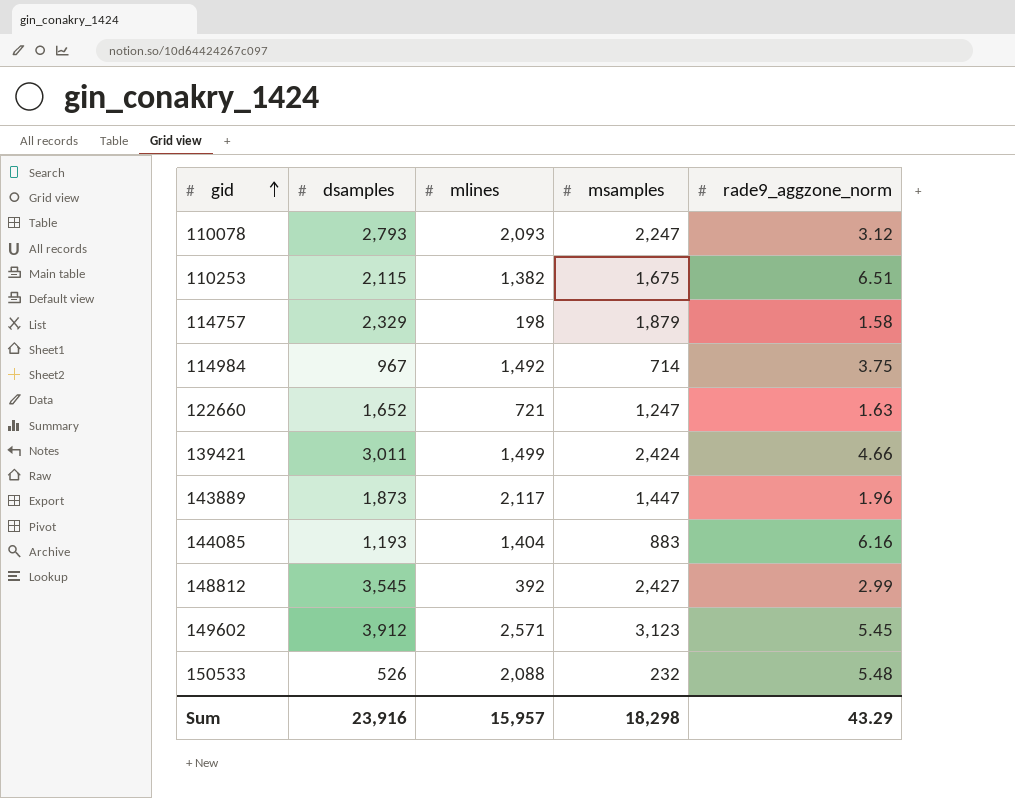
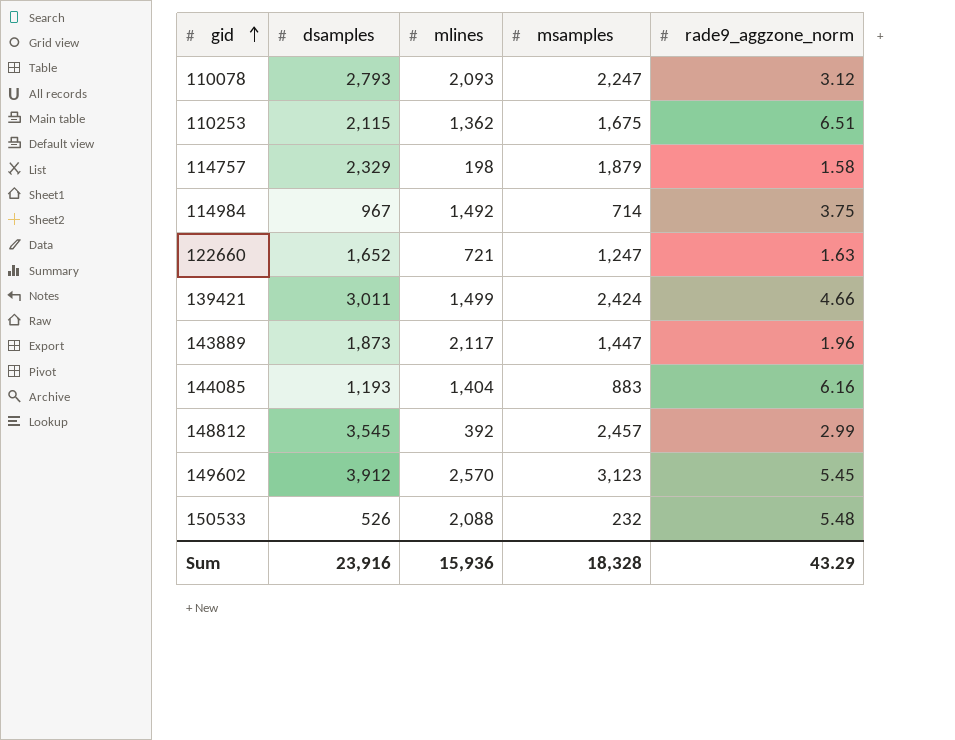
110253 | mlines: 1,382 -> 1,362
148812 | msamples: 2,427 -> 2,457
149602 | mlines: 2,571 -> 2,570
Sum | mlines: 15,957 -> 15,936
Sum | msamples: 18,298 -> 18,328

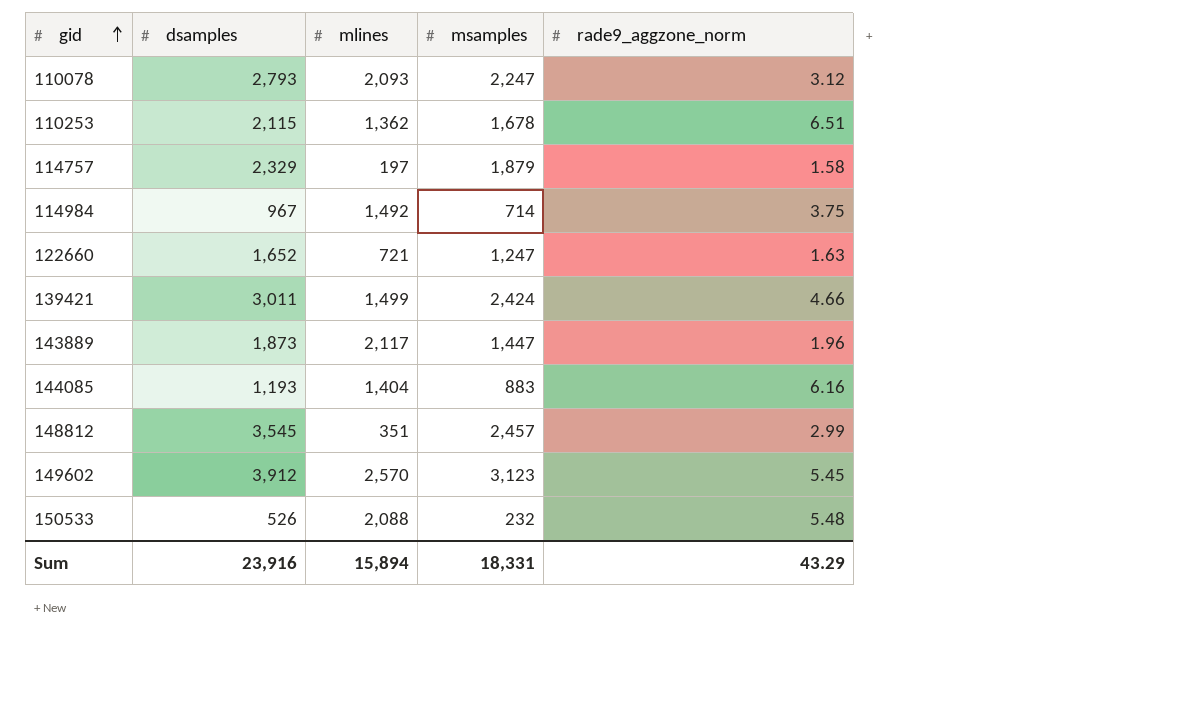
110253 | msamples: 1,675 -> 1,678
114757 | mlines: 198 -> 197
148812 | mlines: 392 -> 351
Sum | mlines: 15,936 -> 15,894
Sum | msamples: 18,328 -> 18,331

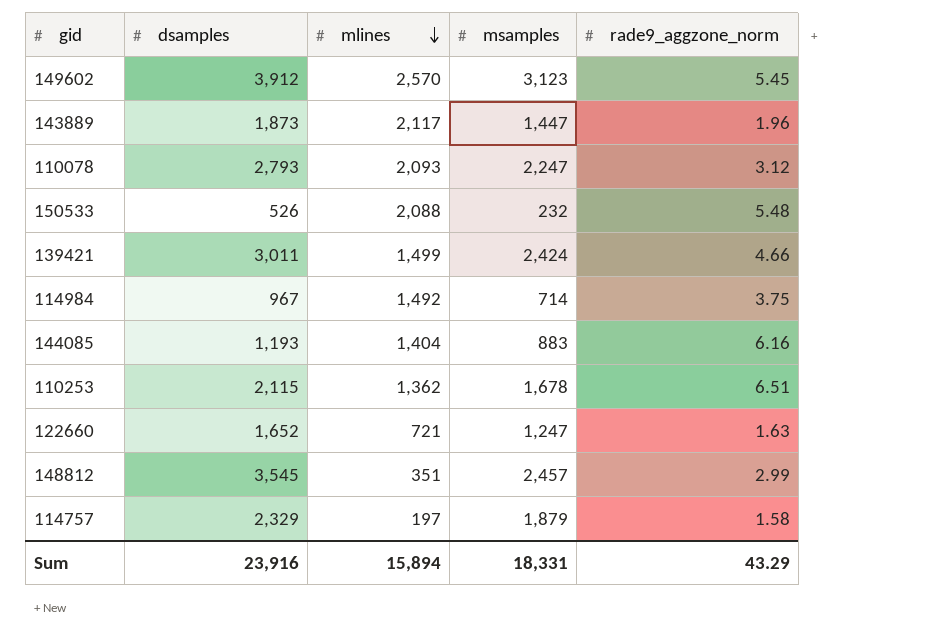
row order: gid ascending -> mlines descending

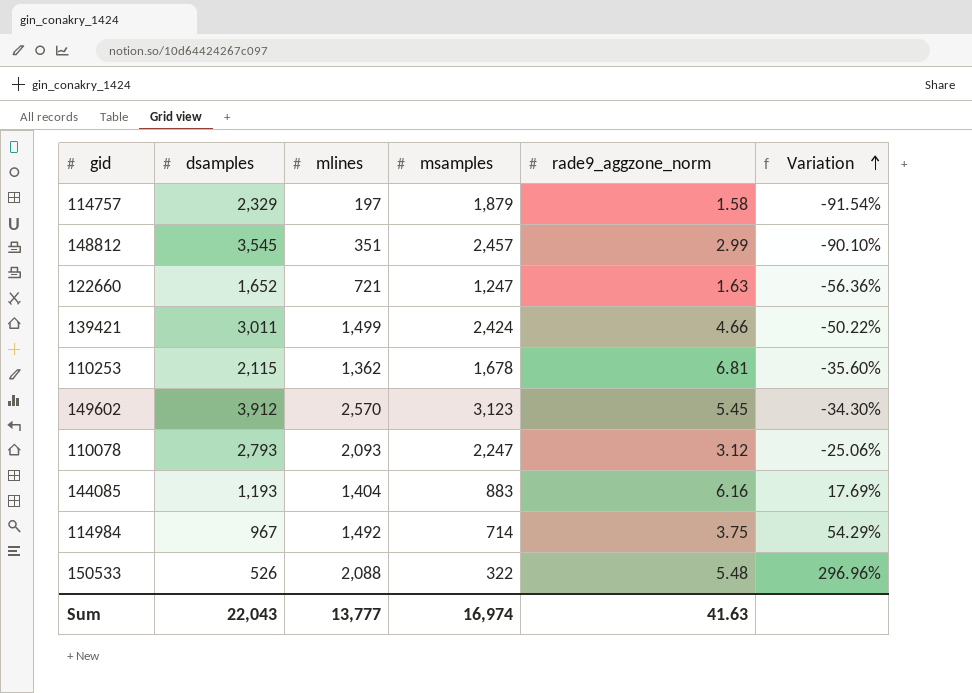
row order: mlines descending -> Variation ascending
column Variation | formula: none -> ([mlines] - [dsamples]) / [dsamples]
row 143889: 1,873 | 2,117 | 1,447 | 1.96 -> none
110253 | rade9_aggzone_norm: 6.51 -> 6.81
150533 | msamples: 232 -> 322
Sum | dsamples: 23,916 -> 22,043
Sum | mlines: 15,894 -> 13,777
Sum | msamples: 18,331 -> 16,974
Sum | rade9_aggzone_norm: 43.29 -> 41.63

